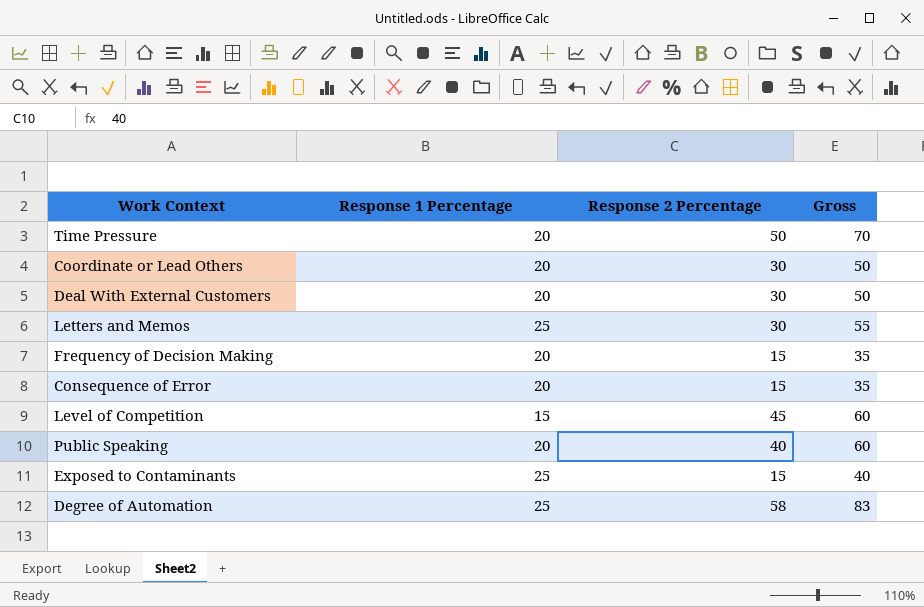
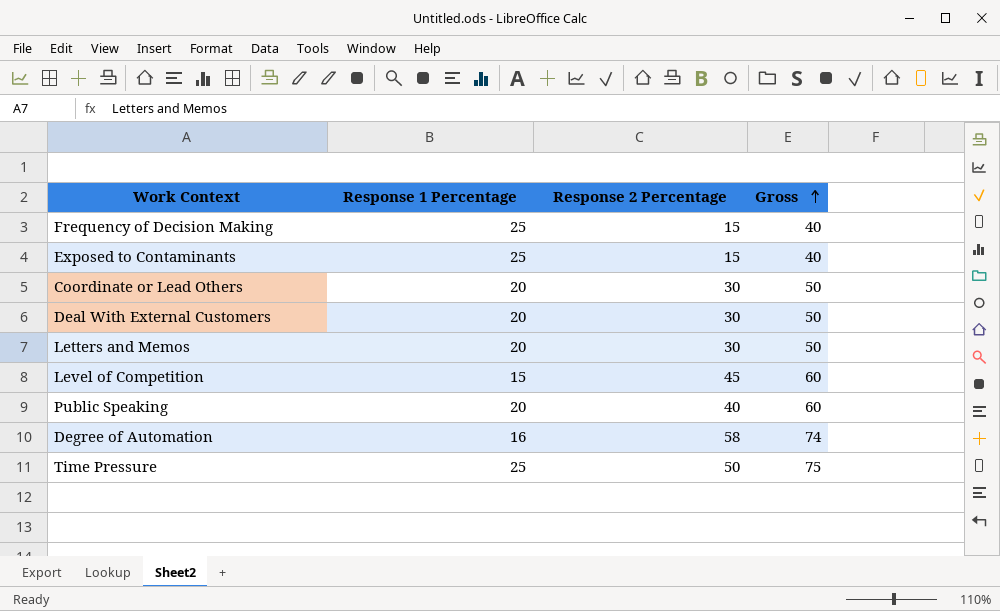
row order: none -> Gross ascending
row Consequence of Error: 20 | 15 | 35 -> none
Frequency of Decision Making | Response 1 Percentage: 20 -> 25
Frequency of Decision Making | Gross: 35 -> 40
Letters and Memos | Response 1 Percentage: 25 -> 20
Letters and Memos | Gross: 55 -> 50
Degree of Automation | Response 1 Percentage: 25 -> 16
Degree of Automation | Gross: 83 -> 74
Time Pressure | Response 1 Percentage: 20 -> 25
Time Pressure | Gross: 70 -> 75

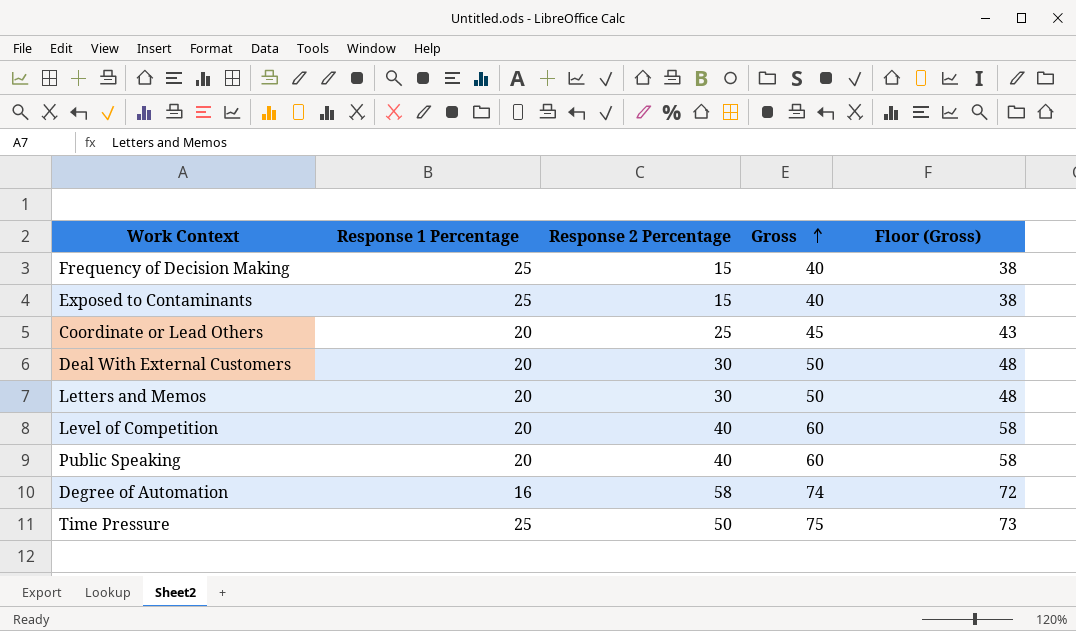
column Floor (Gross) | formula: none -> [Gross] - 2
Coordinate or Lead Others | Response 2 Percentage: 30 -> 25
Coordinate or Lead Others | Gross: 50 -> 45
Level of Competition | Response 1 Percentage: 15 -> 20
Level of Competition | Response 2 Percentage: 45 -> 40

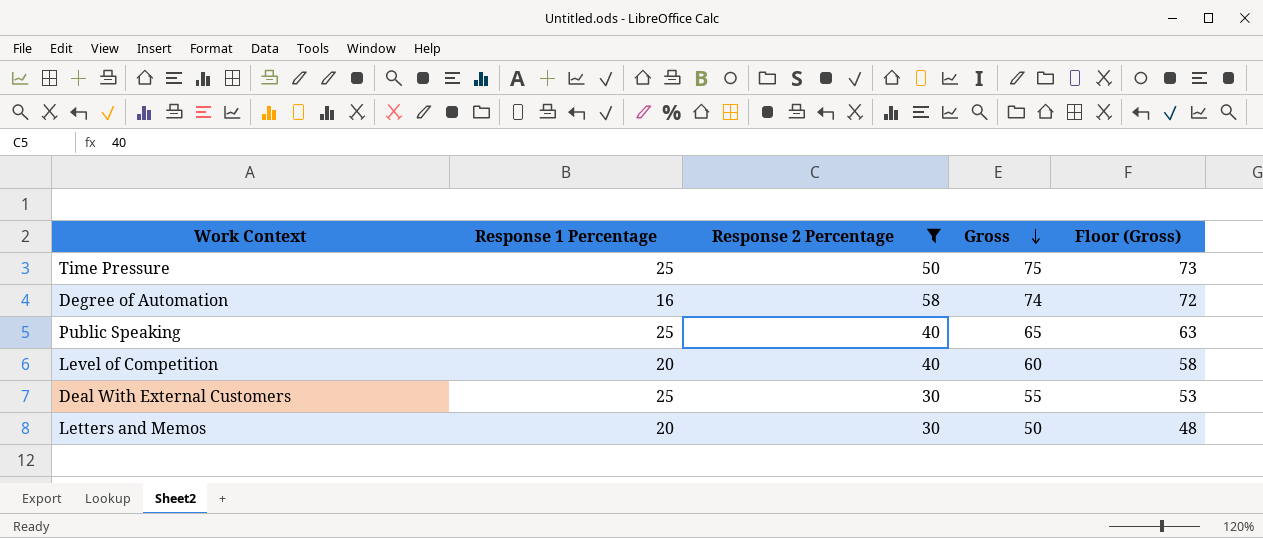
filter: none -> Response 2 Percentage >= 30
row order: Gross ascending -> Gross descending
Public Speaking | Response 1 Percentage: 20 -> 25
Public Speaking | Gross: 60 -> 65
Public Speaking | Floor (Gross): 58 -> 63
Deal With External Customers | Response 1 Percentage: 20 -> 25
Deal With External Customers | Gross: 50 -> 55
Deal With External Customers | Floor (Gross): 48 -> 53

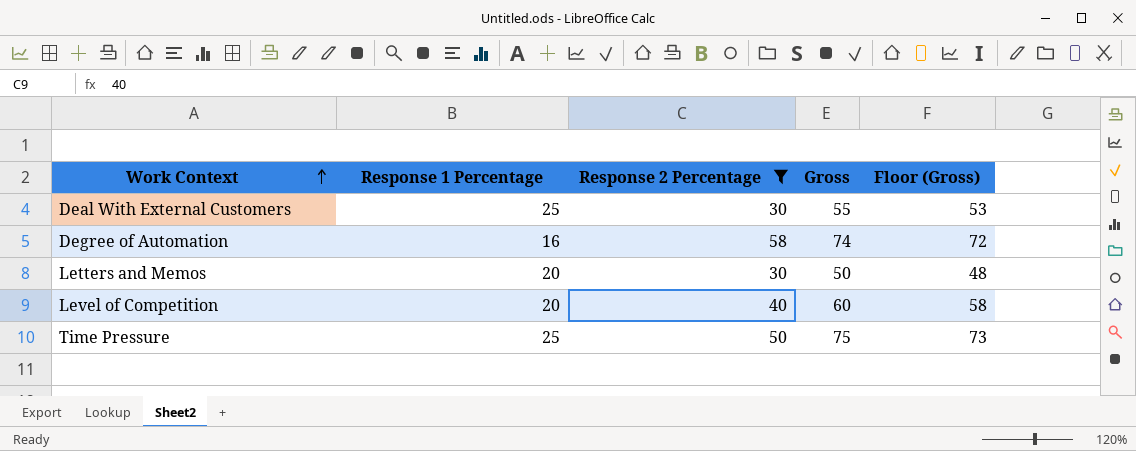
row order: Gross descending -> Work Context ascending
row Public Speaking: 25 | 40 | 65 | 63 -> none

